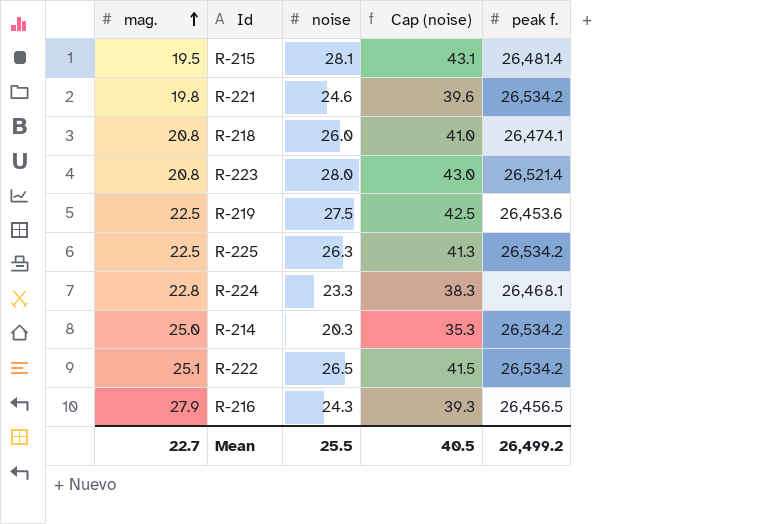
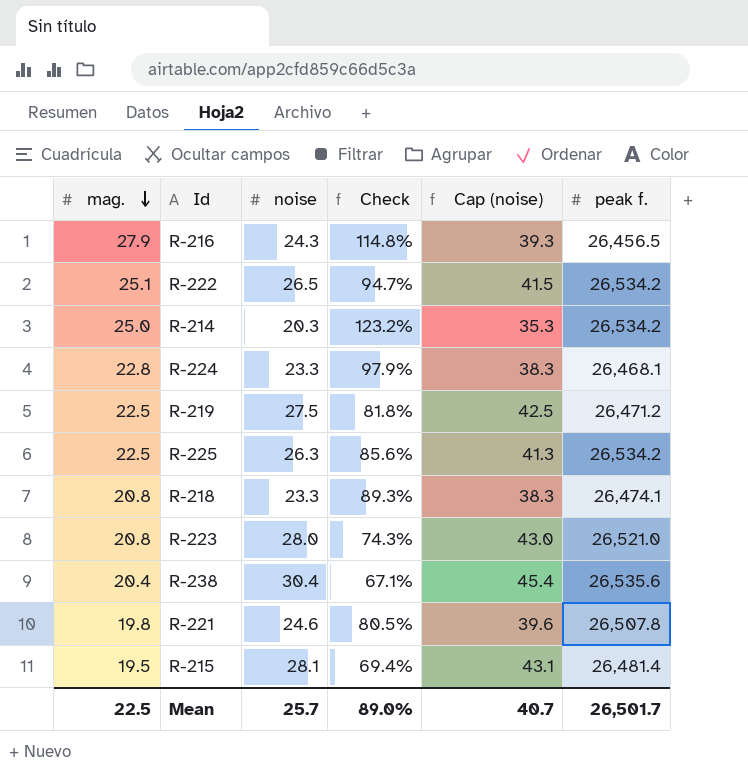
row order: mag. ascending -> mag. descending
column Check | formula: none -> [mag.] / [noise]
R-219 | peak f.: 26,453.6 -> 26,471.2
R-218 | noise: 26.0 -> 23.3
R-218 | Cap (noise): 41.0 -> 38.3
R-223 | peak f.: 26,521.4 -> 26,521.0
row R-238: none -> 20.4 | 30.4 | 67.1% | 45.4 | 26,535.6
R-221 | peak f.: 26,534.2 -> 26,507.8
Mean | mag.: 22.7 -> 22.5
Mean | noise: 25.5 -> 25.7
Mean | Cap (noise): 40.5 -> 40.7
Mean | peak f.: 26,499.2 -> 26,501.7

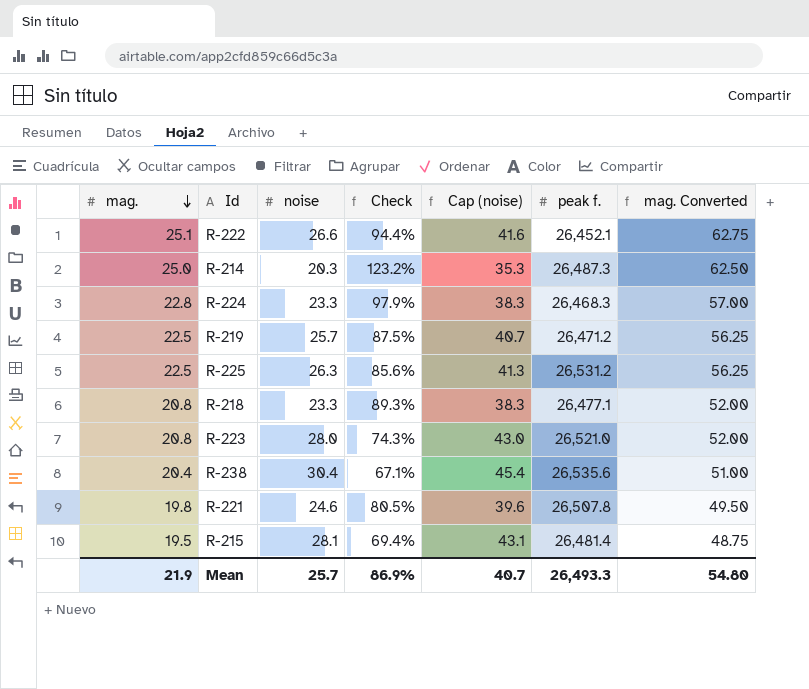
column mag. Converted | formula: none -> [mag.] * 2.5
row R-216: 27.9 | 24.3 | 114.8% | 39.3 | 26,456.5 -> none
R-222 | noise: 26.5 -> 26.6
R-222 | Check: 94.7% -> 94.4%
R-222 | Cap (noise): 41.5 -> 41.6
R-222 | peak f.: 26,534.2 -> 26,452.1
R-214 | peak f.: 26,534.2 -> 26,487.3
R-224 | peak f.: 26,468.1 -> 26,468.3
R-219 | noise: 27.5 -> 25.7
R-219 | Check: 81.8% -> 87.5%
R-219 | Cap (noise): 42.5 -> 40.7
R-225 | peak f.: 26,534.2 -> 26,531.2
R-218 | peak f.: 26,474.1 -> 26,477.1
Mean | mag.: 22.5 -> 21.9
Mean | Check: 89.0% -> 86.9%
Mean | peak f.: 26,501.7 -> 26,493.3

